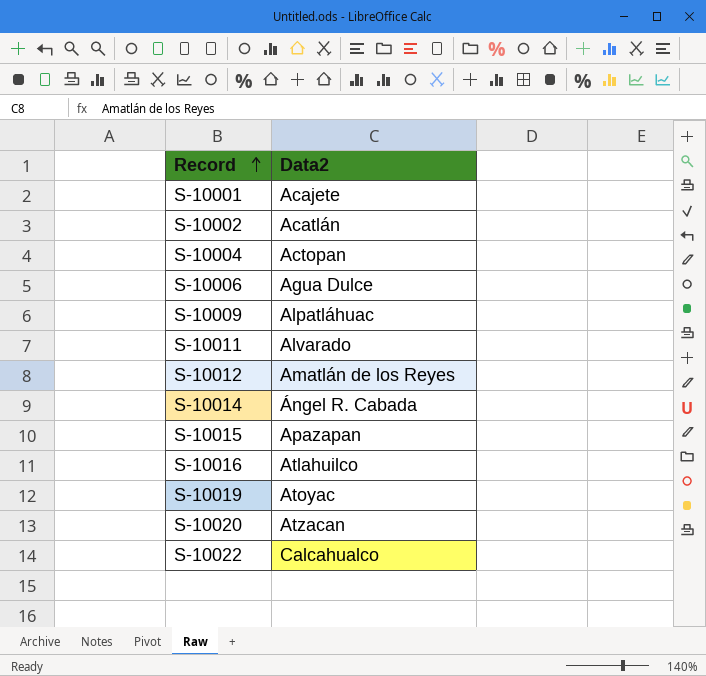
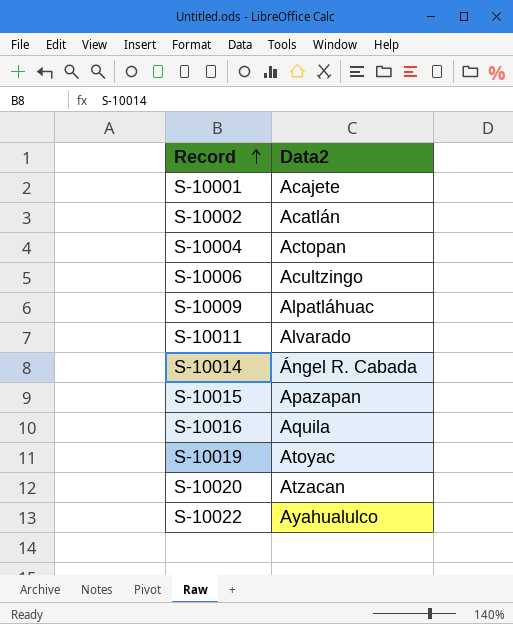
row S-10012: Amatlán de los Reyes -> none
S-10006 | Data2: Agua Dulce -> Acultzingo
S-10016 | Data2: Atlahuilco -> Aquila
S-10022 | Data2: Calcahualco -> Ayahualulco

